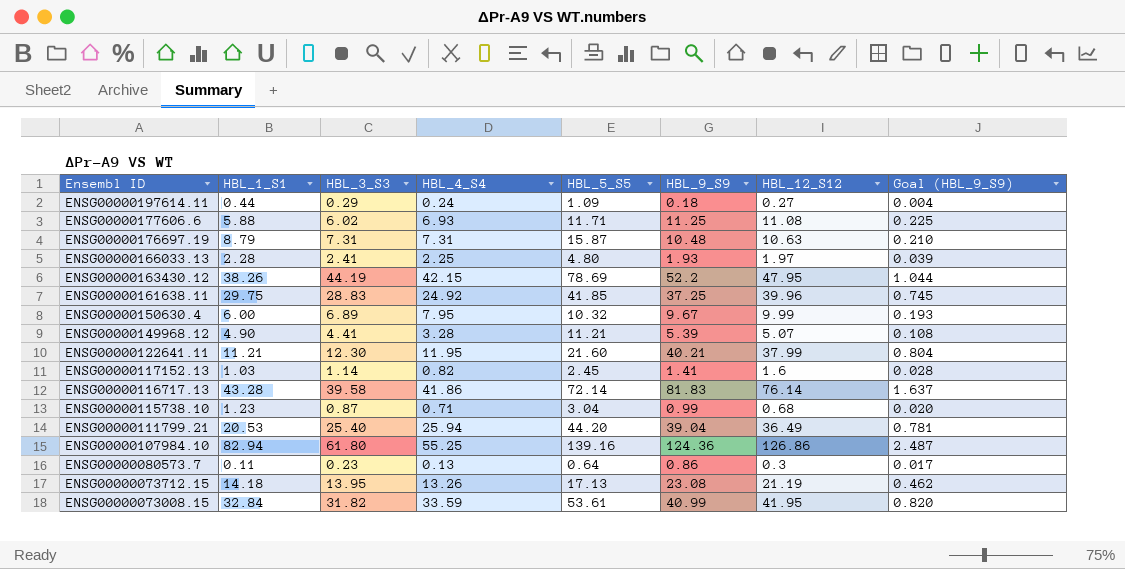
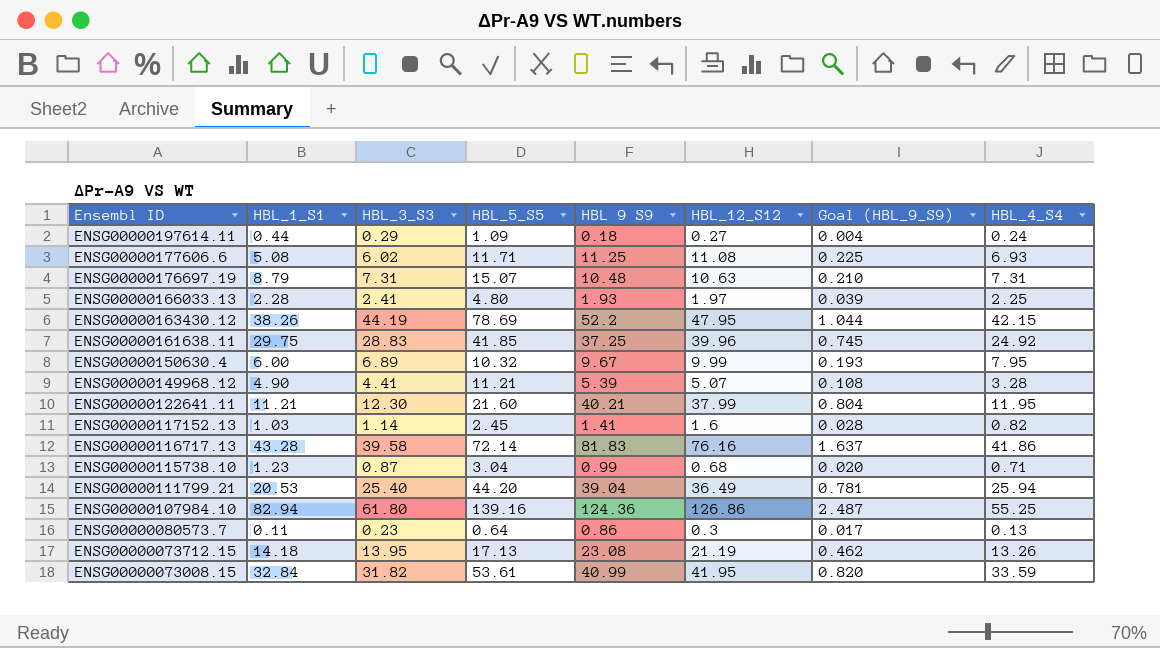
column name: HBL_9_S9 -> HBL 9 S9
column HBL_4_S4 | position: 4 -> 8
ENSG00000177606.6 | HBL_1_S1: 5.88 -> 5.08
ENSG00000176697.19 | HBL_5_S5: 15.87 -> 15.07
ENSG00000116717.13 | HBL_12_S12: 76.14 -> 76.16

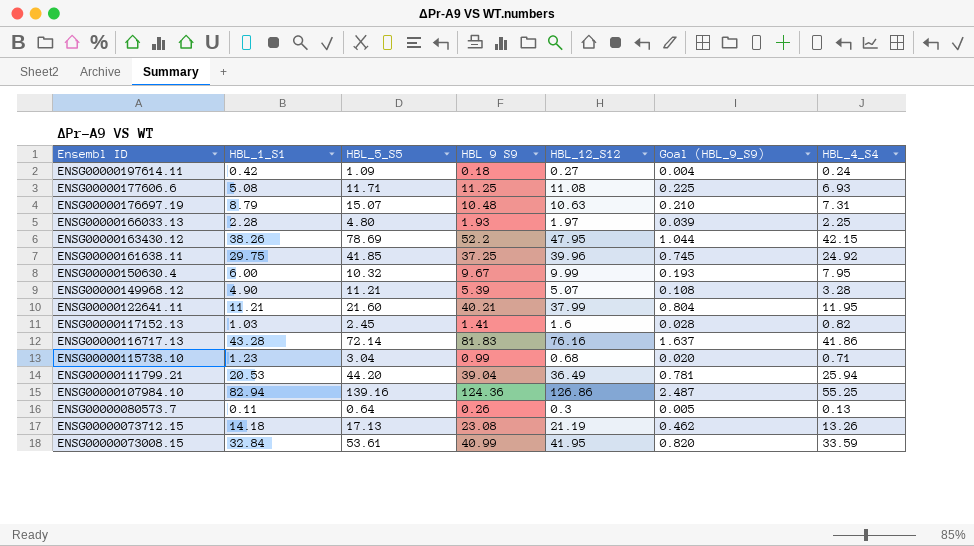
column HBL_3_S3 | position: 3 -> none
ENSG00000197614.11 | HBL_1_S1: 0.44 -> 0.42
ENSG00000080573.7 | HBL 9 S9: 0.86 -> 0.26
ENSG00000080573.7 | Goal (HBL_9_S9): 0.017 -> 0.005

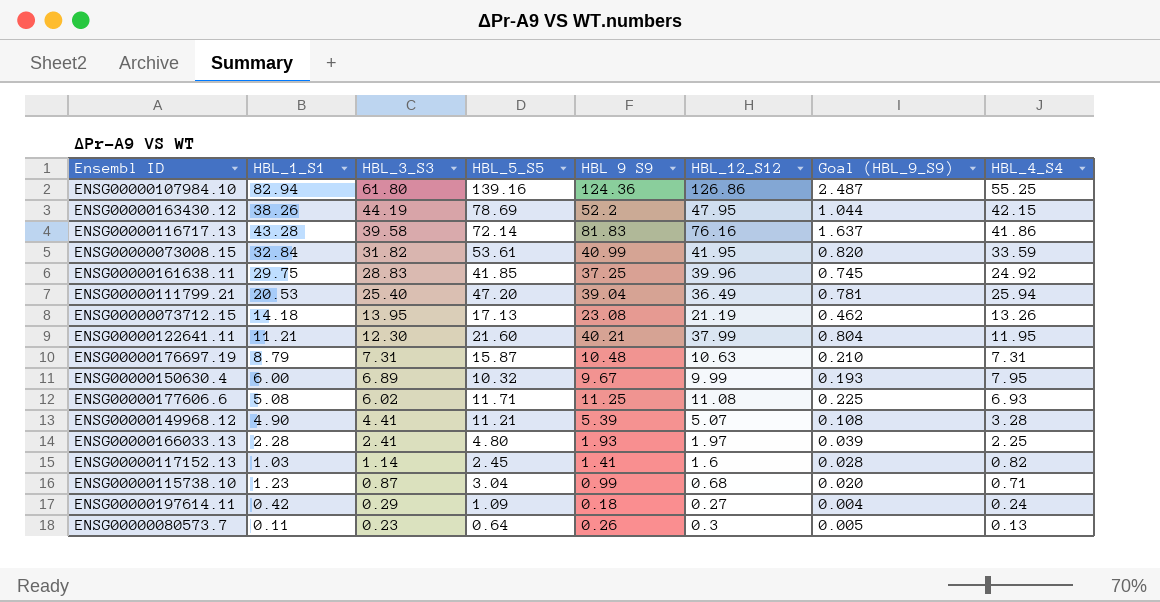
row order: Ensembl ID descending -> HBL_3_S3 descending
column HBL_3_S3 | position: none -> 3
ENSG00000111799.21 | HBL_5_S5: 44.20 -> 47.20
ENSG00000176697.19 | HBL_5_S5: 15.07 -> 15.87

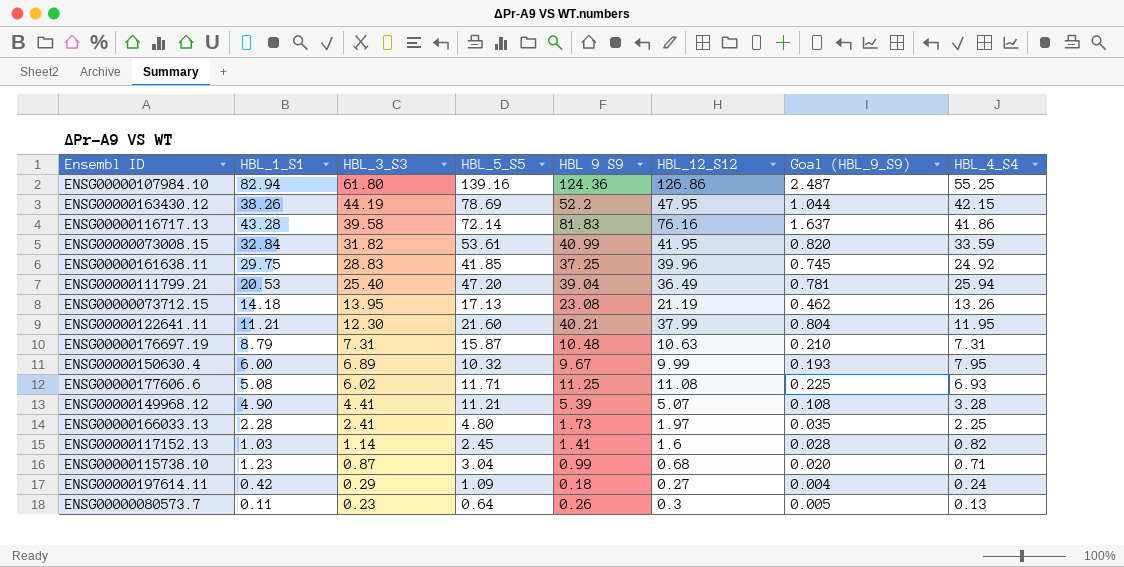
ENSG00000166033.13 | HBL 9 S9: 1.93 -> 1.73
ENSG00000166033.13 | Goal (HBL_9_S9): 0.039 -> 0.035

